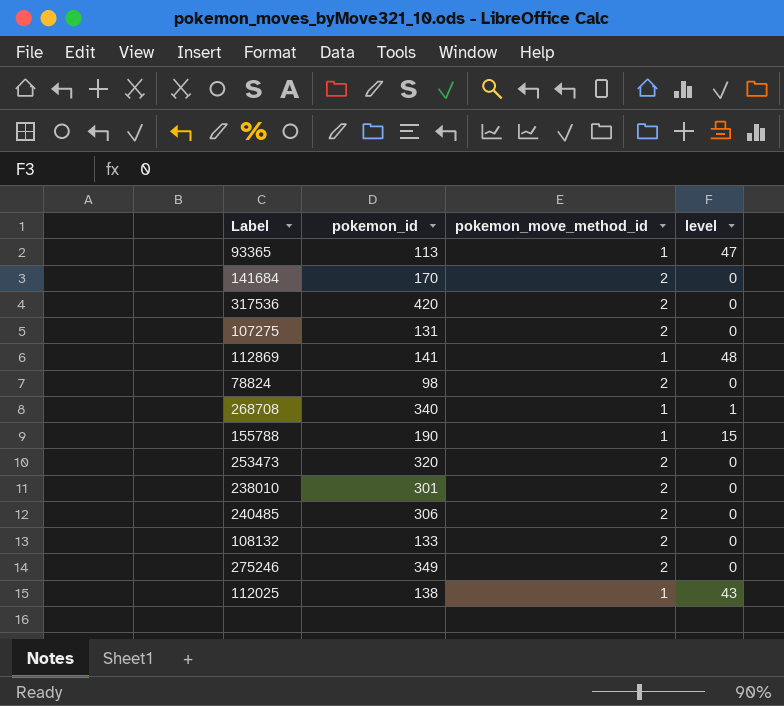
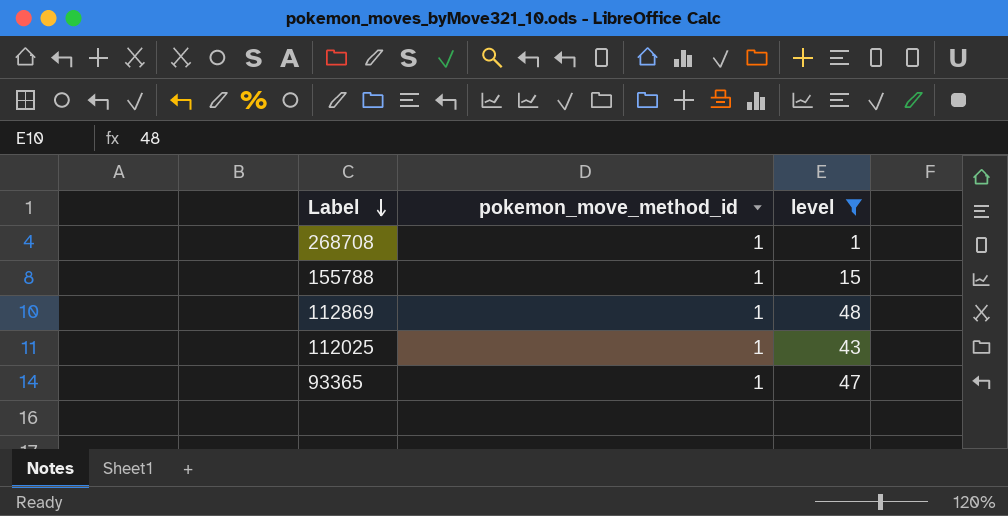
filter: none -> level != 0
row order: none -> Label descending
column pokemon_id | position: 2 -> none

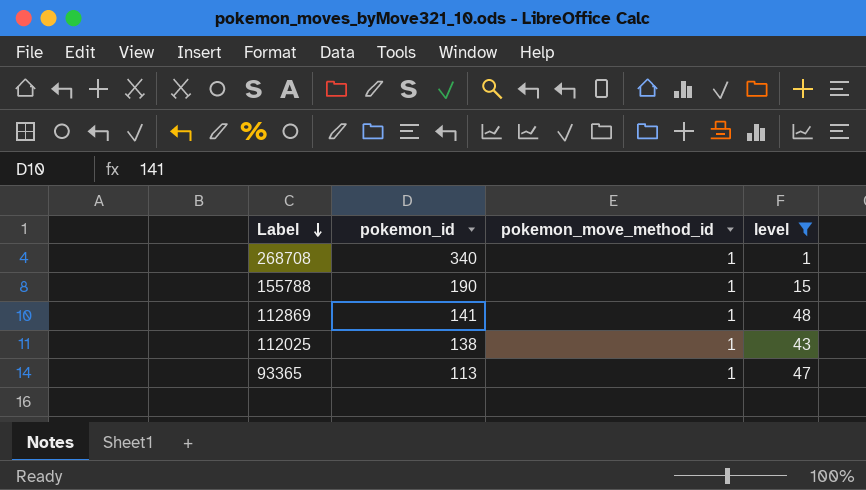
column pokemon_id | position: none -> 2

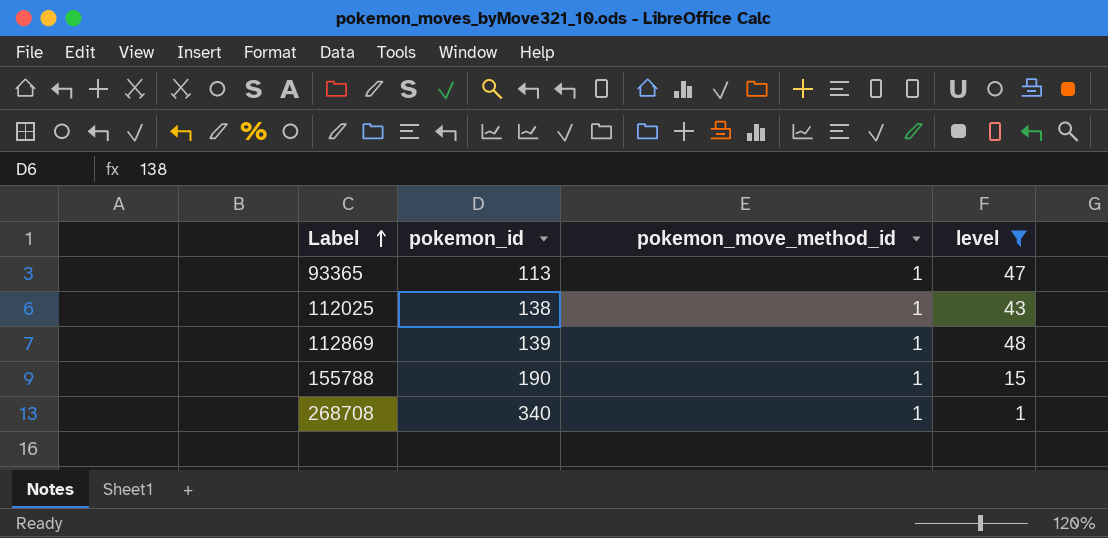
row order: Label descending -> Label ascending
112869 | pokemon_id: 141 -> 139

